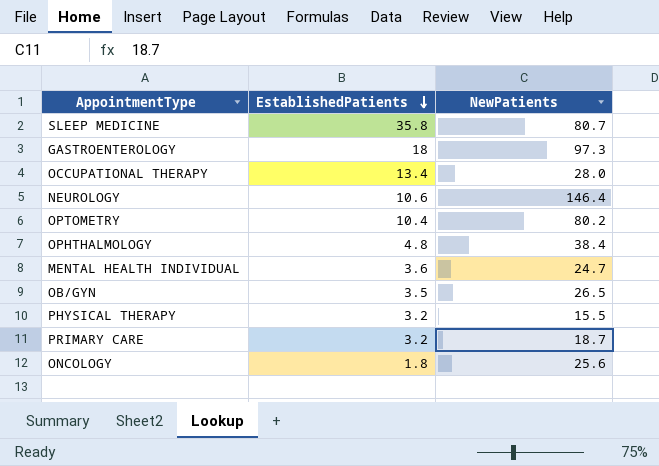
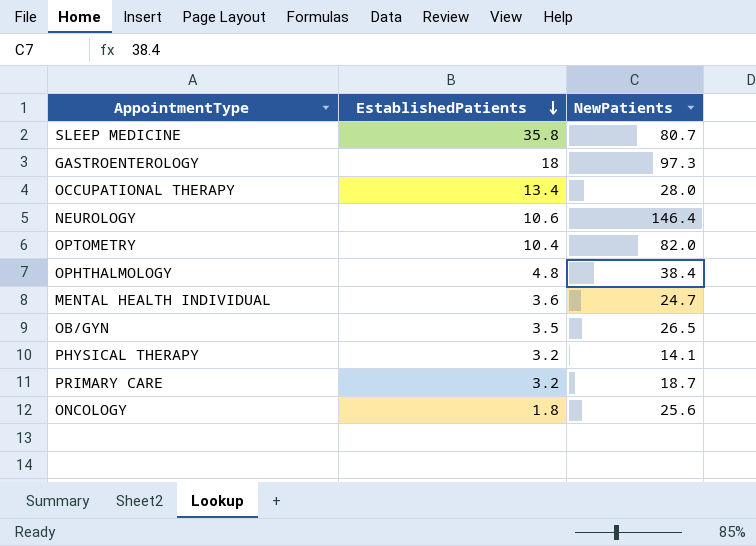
OPTOMETRY | NewPatients: 80.2 -> 82.0
PHYSICAL THERAPY | NewPatients: 15.5 -> 14.1

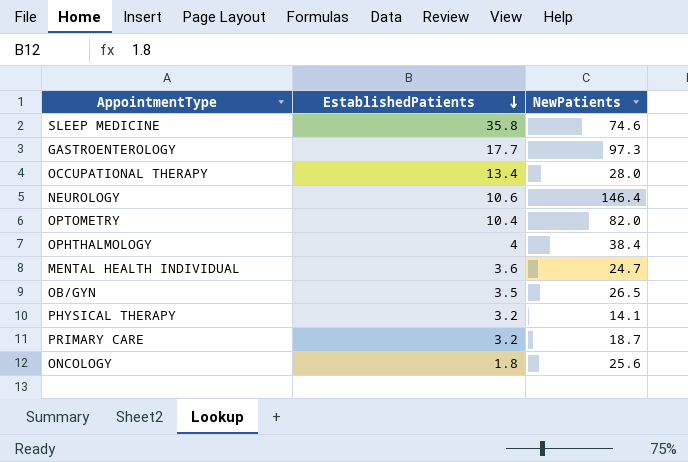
SLEEP MEDICINE | NewPatients: 80.7 -> 74.6
GASTROENTEROLOGY | EstablishedPatients: 18 -> 17.7
OPHTHALMOLOGY | EstablishedPatients: 4.8 -> 4

